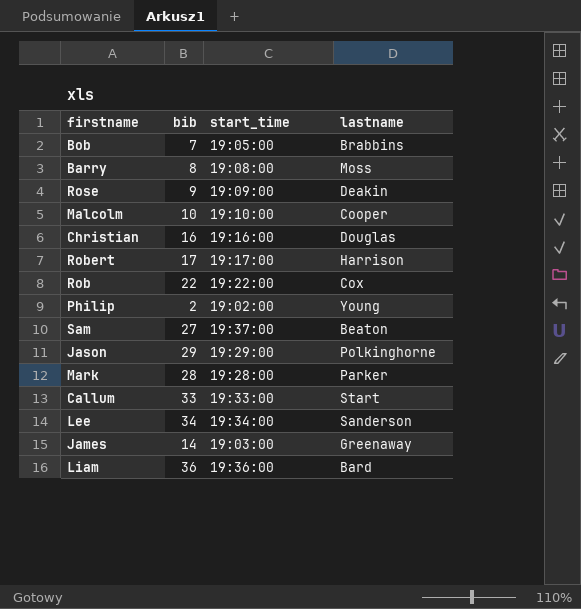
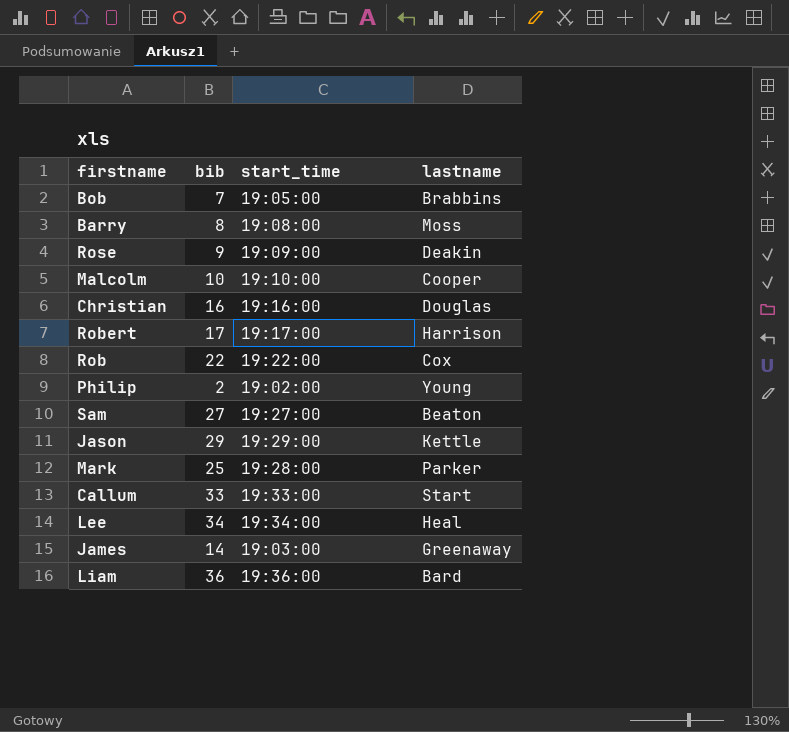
Sam | start_time: 19:37:00 -> 19:27:00
Jason | lastname: Polkinghorne -> Kettle
Mark | bib: 28 -> 25
Lee | lastname: Sanderson -> Heal

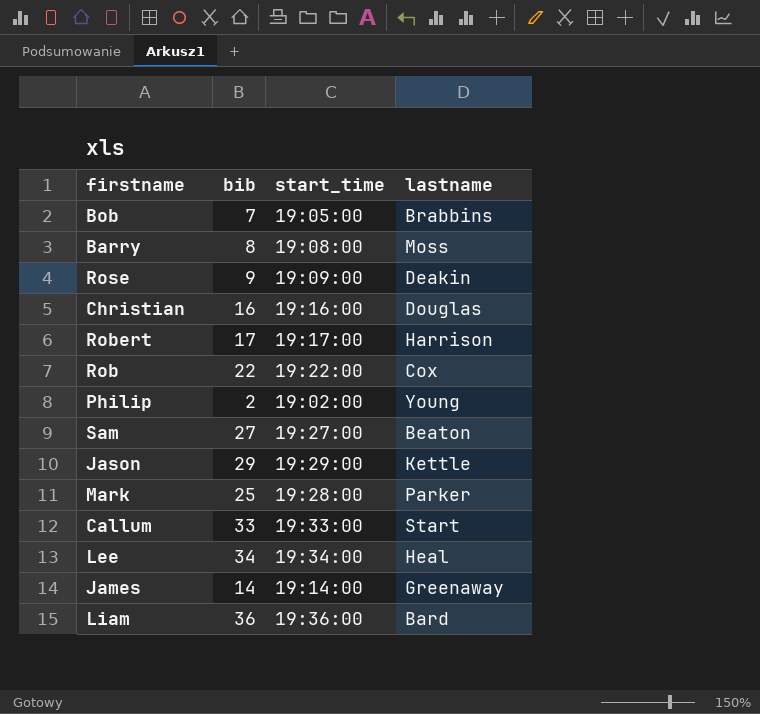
row Malcolm: 10 | 19:10:00 | Cooper -> none
James | start_time: 19:03:00 -> 19:14:00

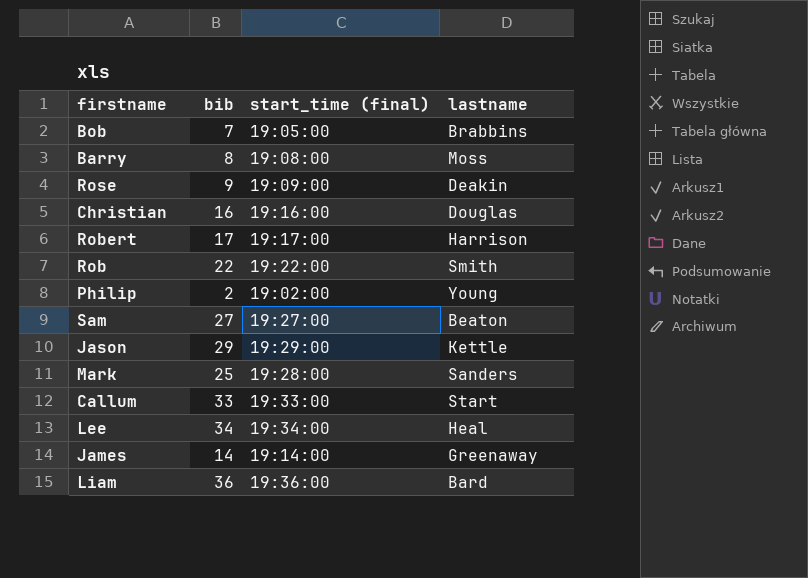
column name: start_time -> start_time (final)
Rob | lastname: Cox -> Smith
Mark | lastname: Parker -> Sanders

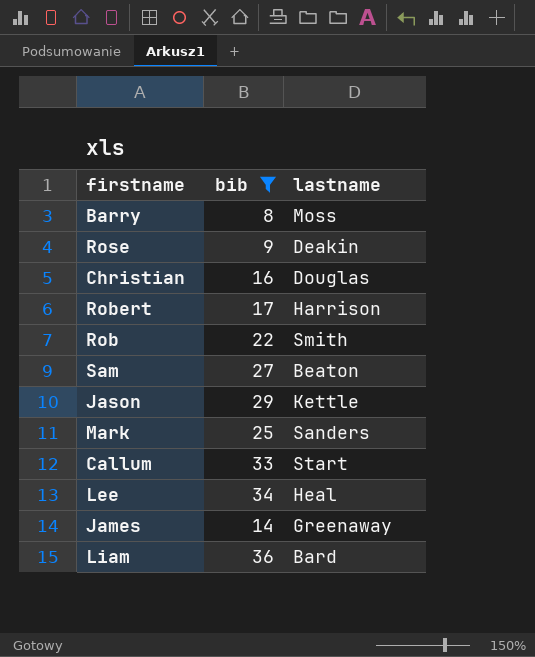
filter: none -> bib >= 8
column start_time (final) | position: 3 -> none

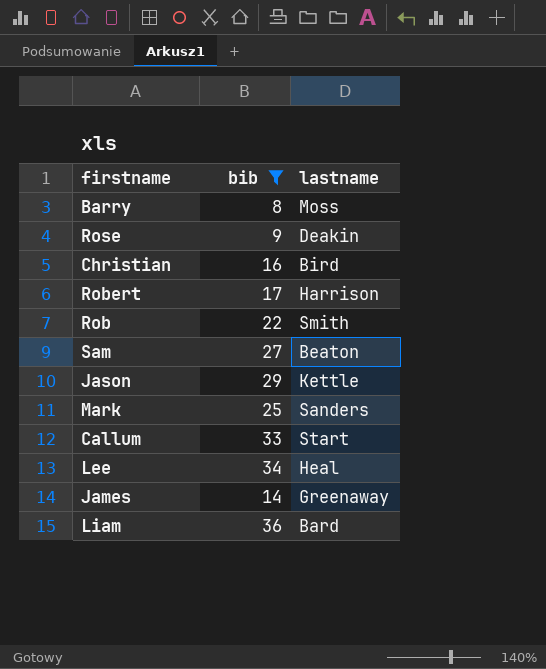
Christian | lastname: Douglas -> Bird

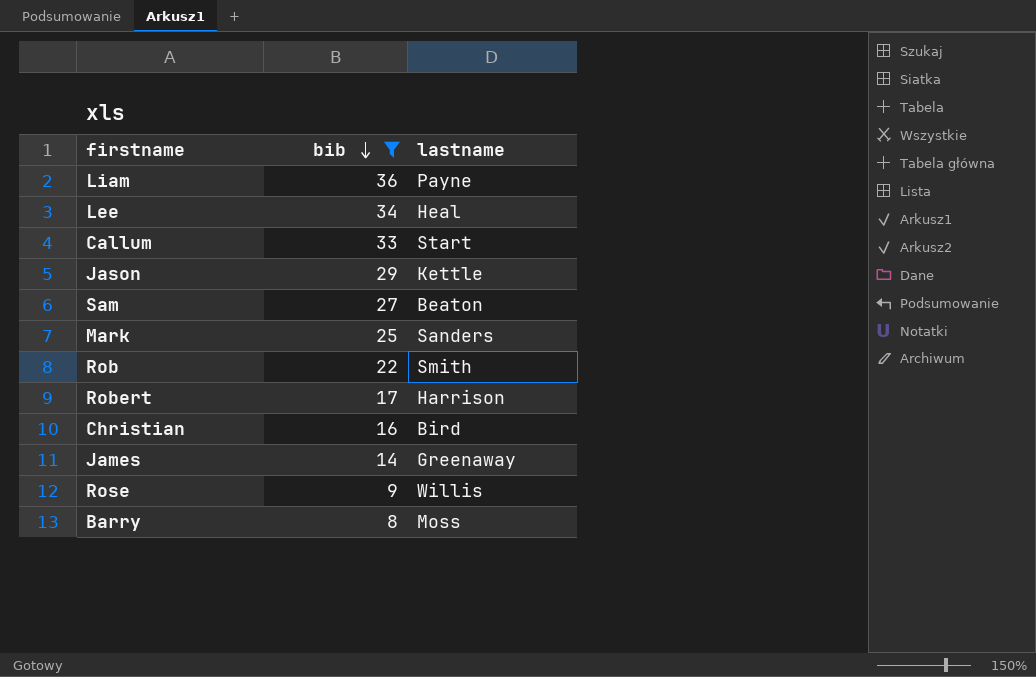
row order: none -> bib descending
Liam | lastname: Bard -> Payne
Rose | lastname: Deakin -> Willis

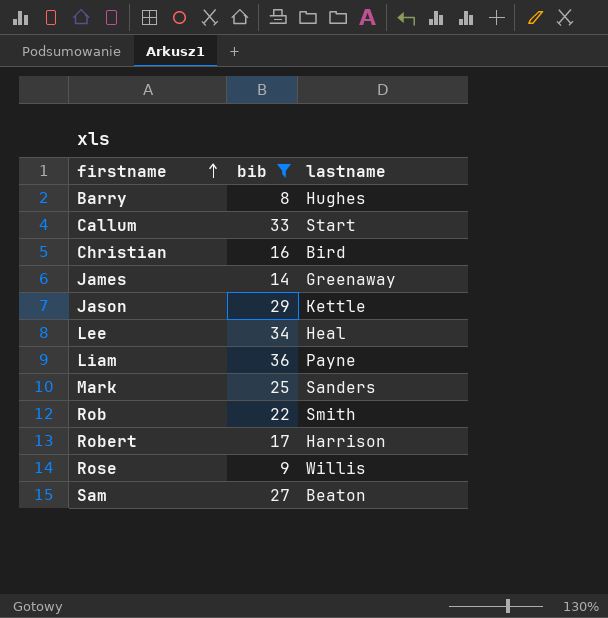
row order: bib descending -> firstname ascending
Barry | lastname: Moss -> Hughes

